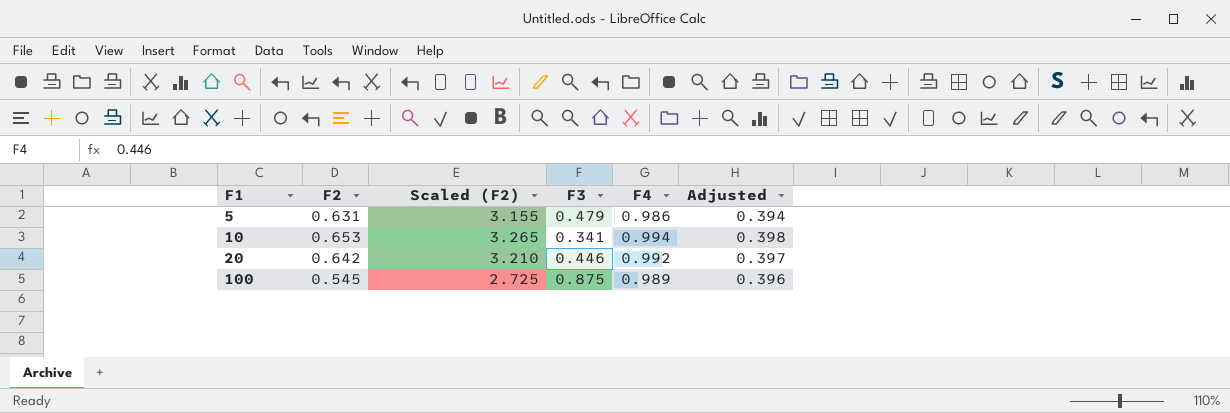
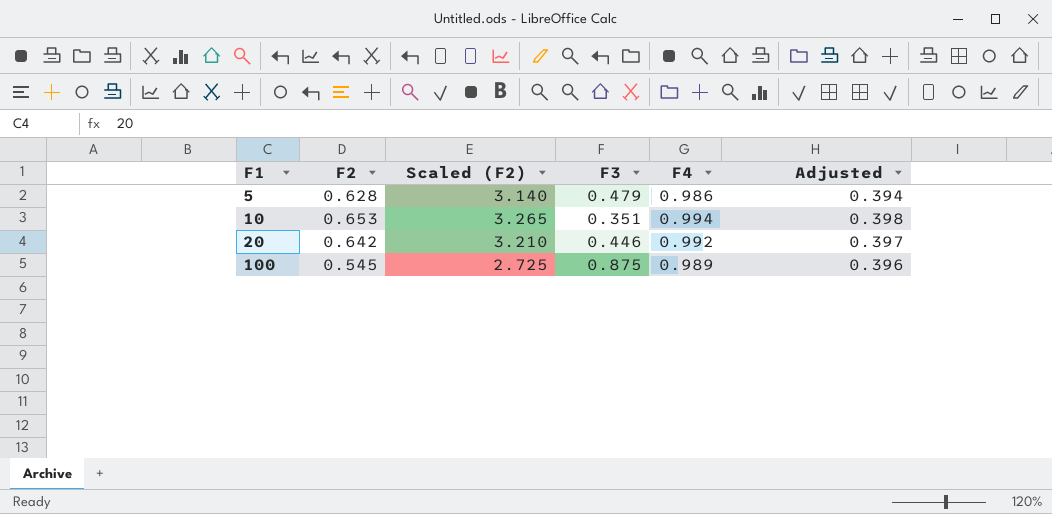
5 | F2: 0.631 -> 0.628
5 | Scaled (F2): 3.155 -> 3.140
10 | F3: 0.341 -> 0.351

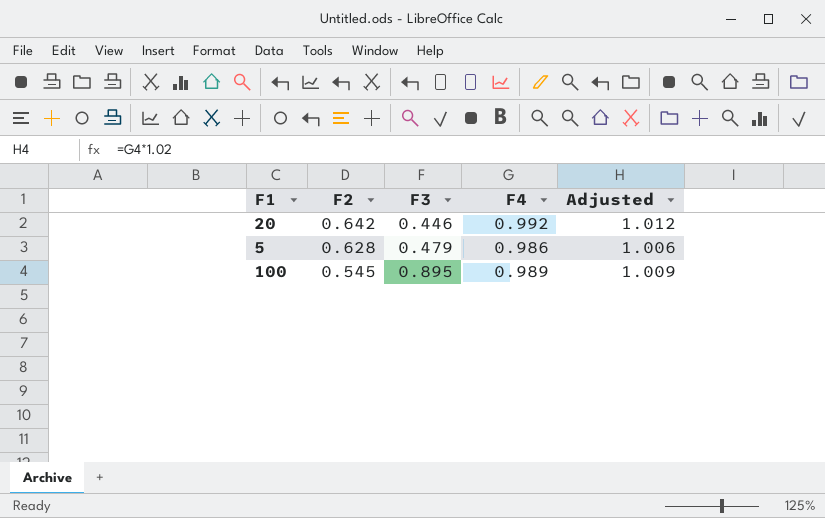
row order: F1 ascending -> F2 descending
column Scaled (F2) | formula: [F2] * 5 -> none
column Adjusted | formula: [F4] * 0.4 -> [F4] * 1.02
row 10: 0.653 | 3.265 | 0.351 | 0.994 | 0.398 -> none
100 | F3: 0.875 -> 0.895

